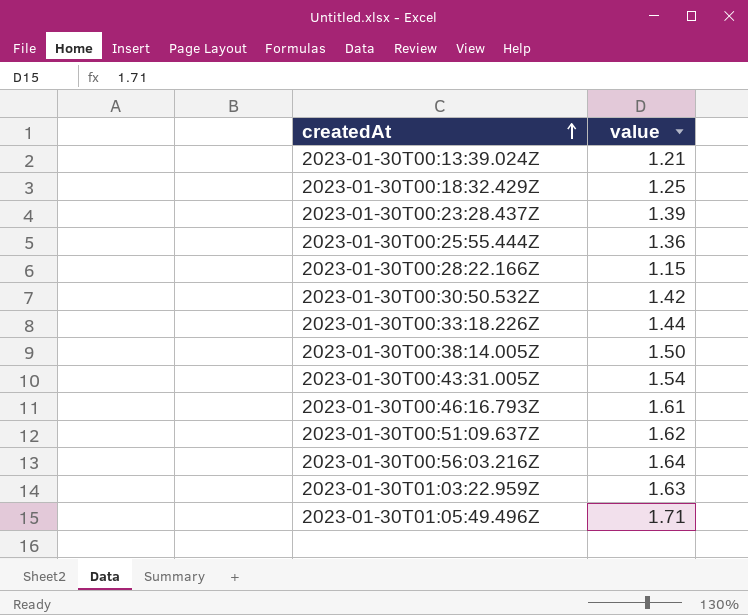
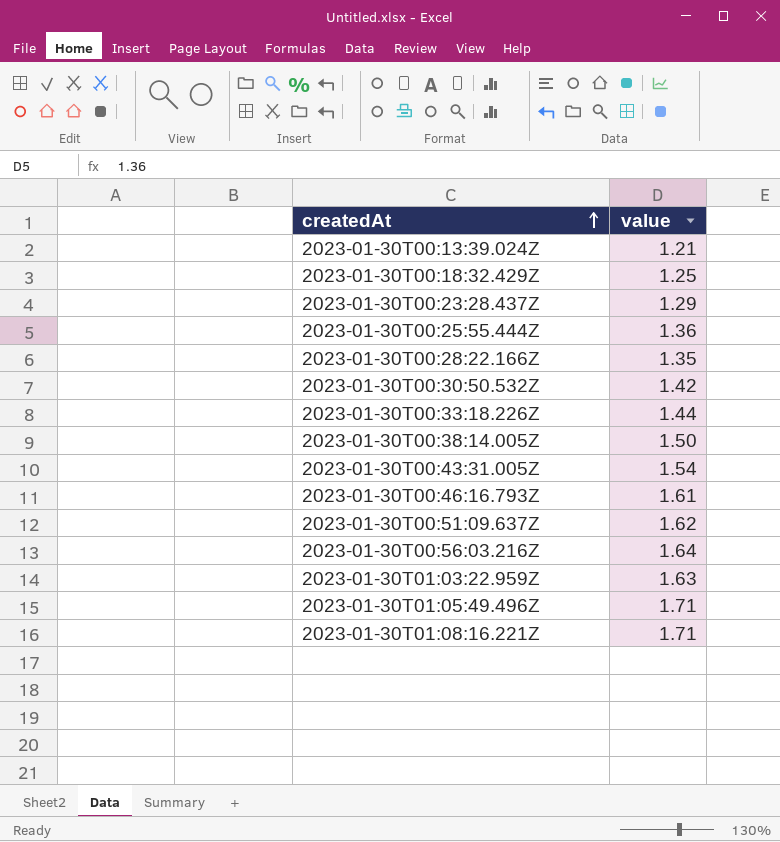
2023-01-30T00:23:28.437Z | value: 1.39 -> 1.29
2023-01-30T00:28:22.166Z | value: 1.15 -> 1.35
row 2023-01-30T01:08:16.221Z: none -> 1.71

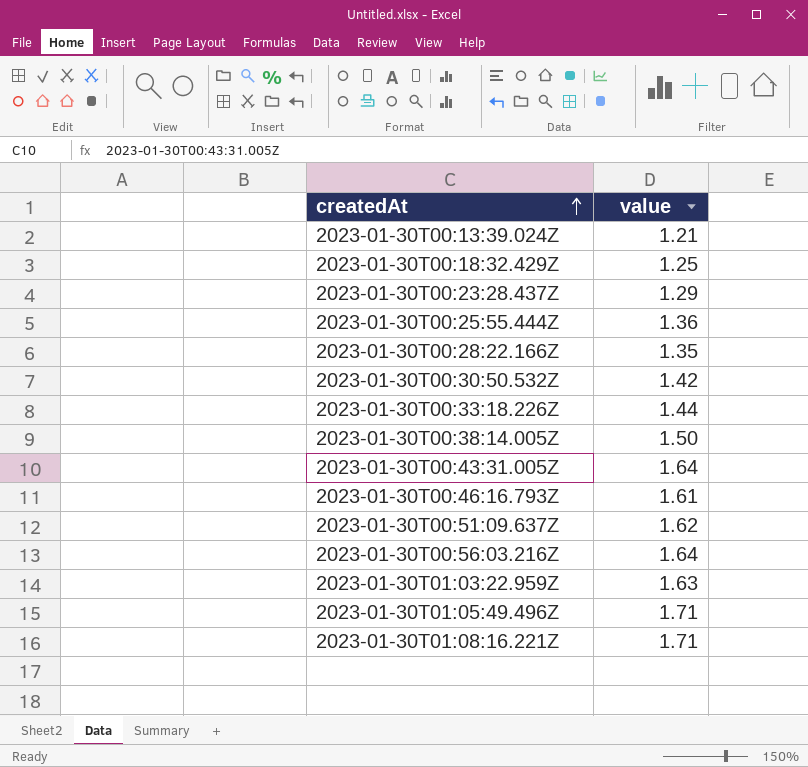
2023-01-30T00:43:31.005Z | value: 1.54 -> 1.64

